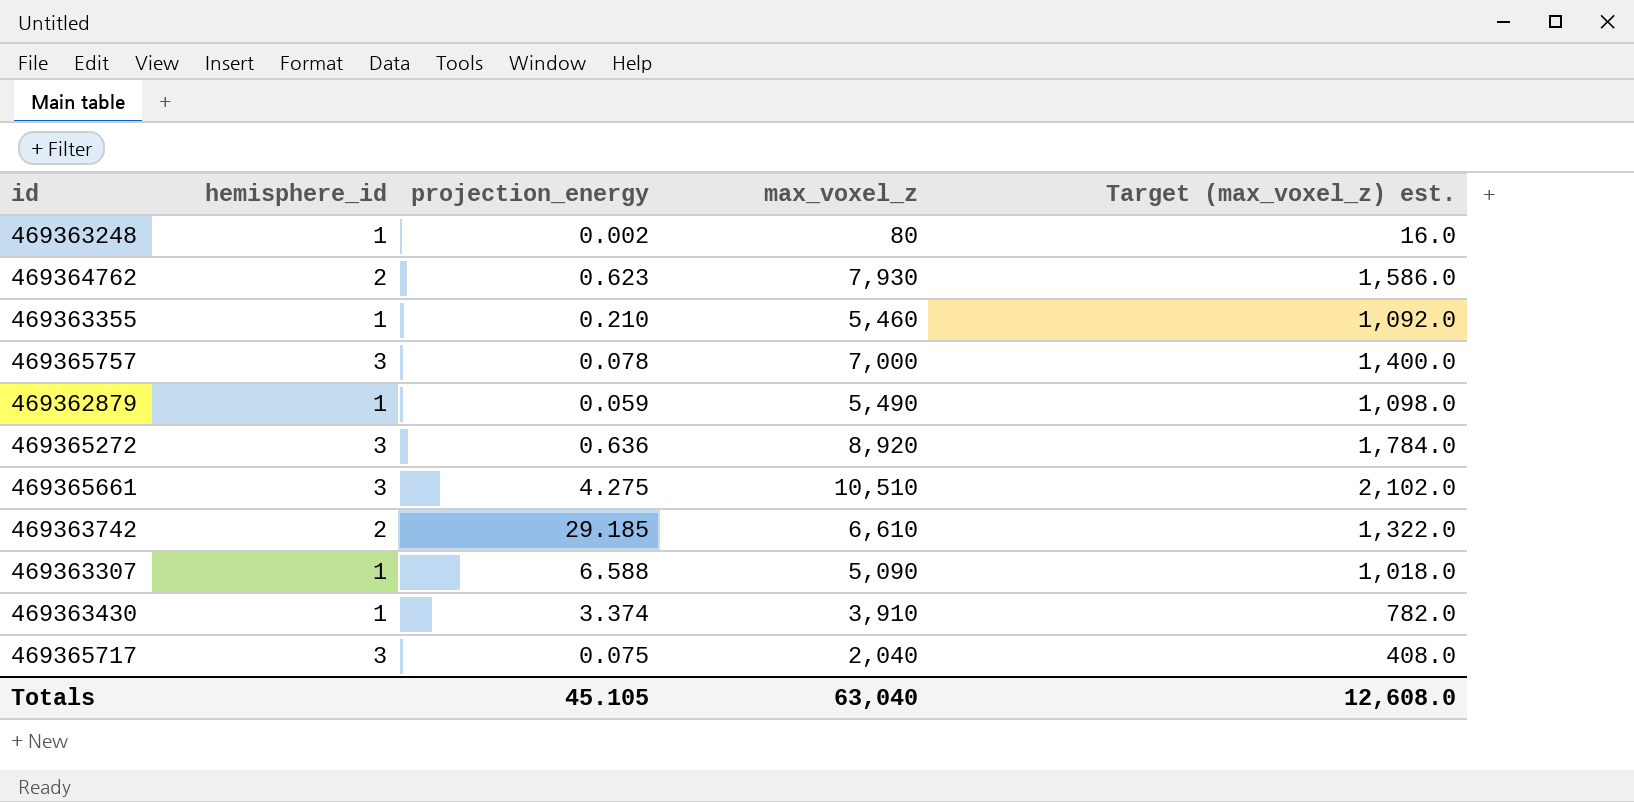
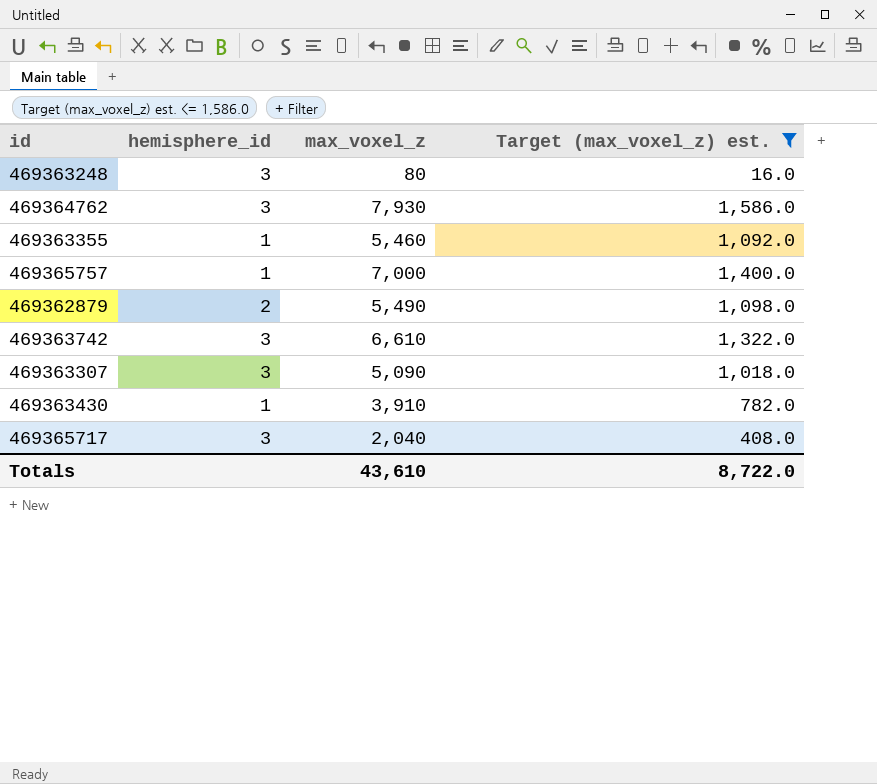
filter: none -> Target (max_voxel_z) est. <= 1,586.0
column projection_energy | position: 3 -> none
469363248 | hemisphere_id: 1 -> 3
469364762 | hemisphere_id: 2 -> 3
469365757 | hemisphere_id: 3 -> 1
469362879 | hemisphere_id: 1 -> 2
469363742 | hemisphere_id: 2 -> 3
469363307 | hemisphere_id: 1 -> 3
Totals | max_voxel_z: 63,040 -> 43,610
Totals | Target (max_voxel_z) est.: 12,608.0 -> 8,722.0

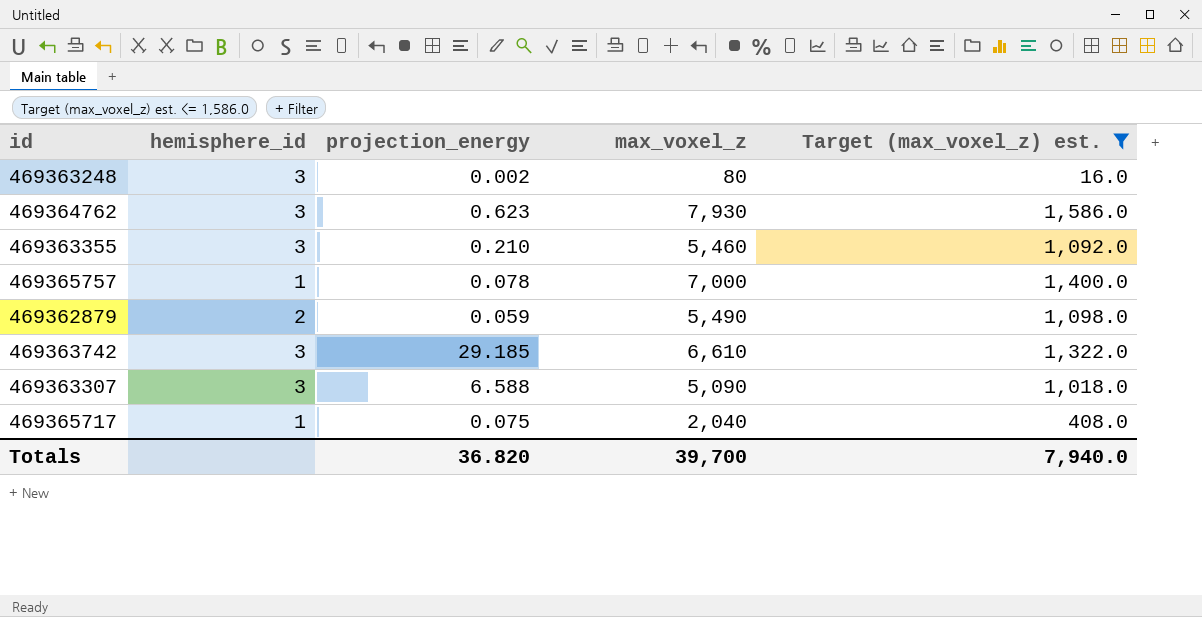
column projection_energy | position: none -> 3
row 469363430: 1 | 3,910 | 782.0 -> none
469363355 | hemisphere_id: 1 -> 3
469365717 | hemisphere_id: 3 -> 1
Totals | max_voxel_z: 43,610 -> 39,700
Totals | Target (max_voxel_z) est.: 8,722.0 -> 7,940.0

